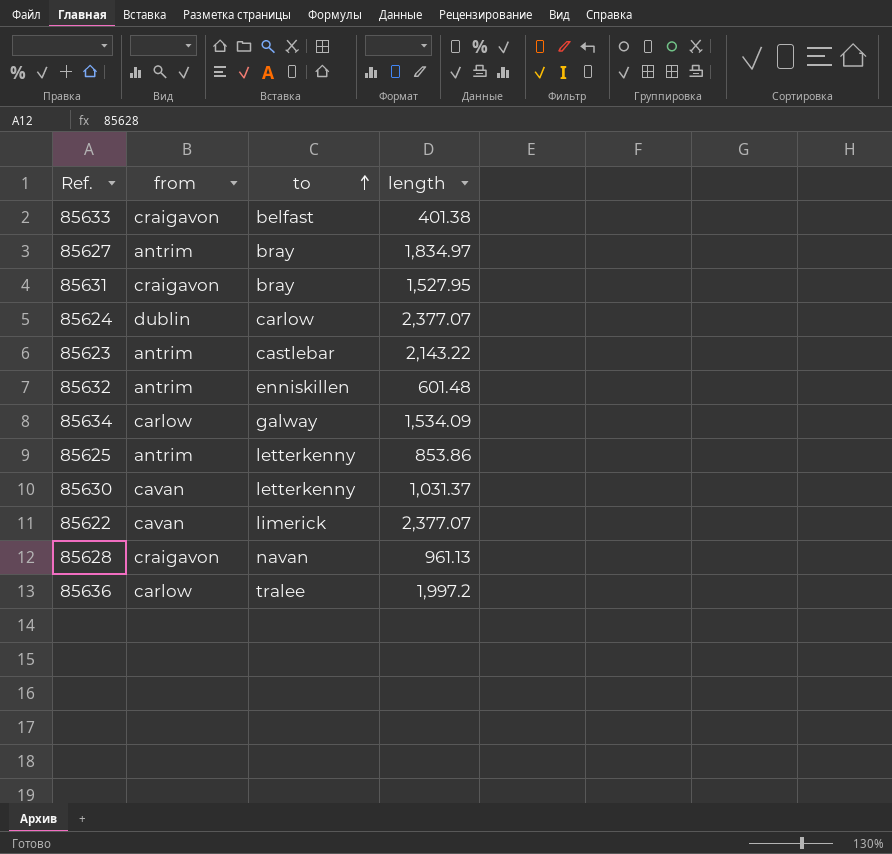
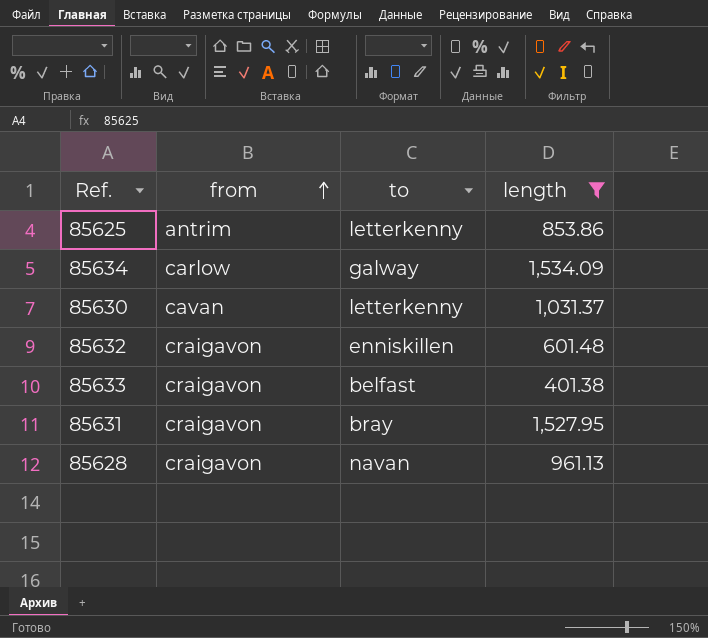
filter: none -> length <= 1,534.09
row order: to ascending -> from ascending
85632 | from: antrim -> craigavon

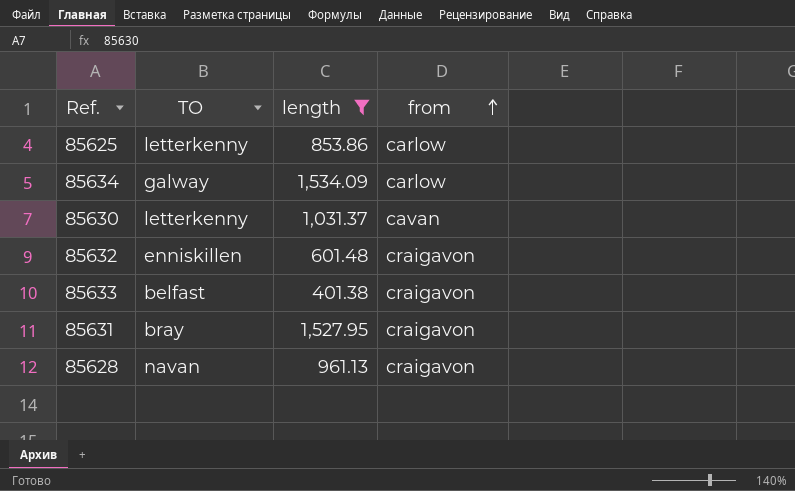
column name: to -> TO
column from | position: 2 -> 4
85625 | from: antrim -> carlow

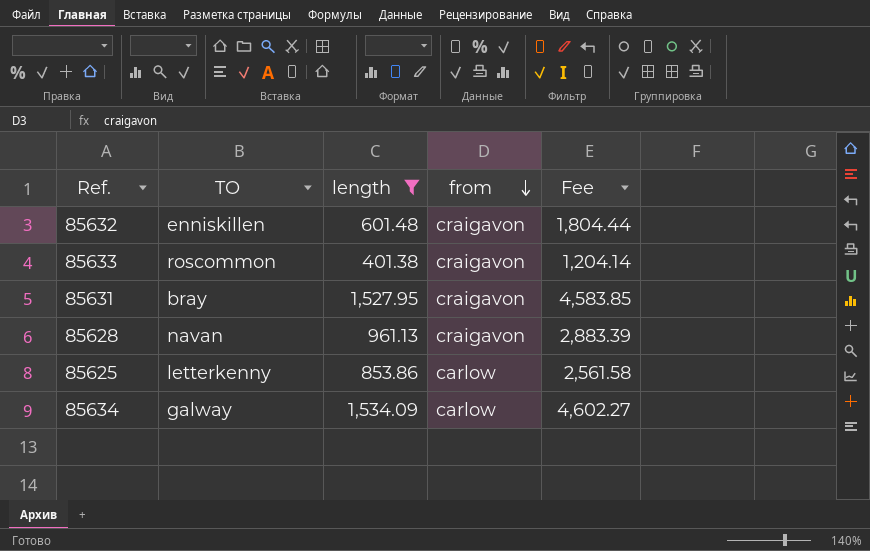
row order: from ascending -> from descending
column Fee | formula: none -> [length] * 3
row 85630: letterkenny | 1,031.37 | cavan -> none
85633 | TO: belfast -> roscommon

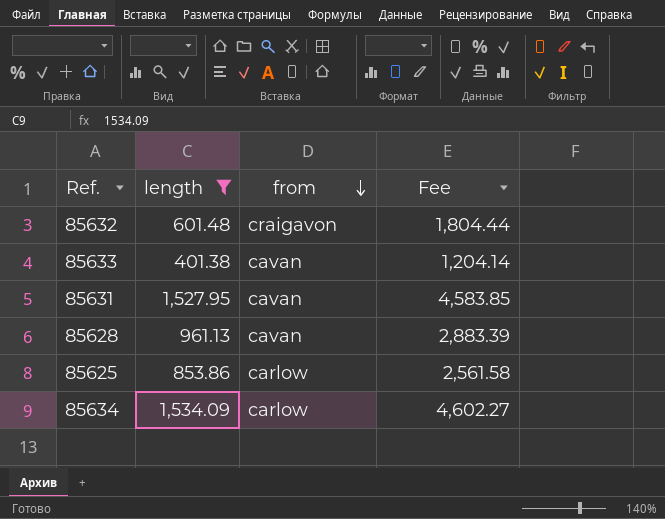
column TO | position: 2 -> none
85633 | from: craigavon -> cavan
85631 | from: craigavon -> cavan
85628 | from: craigavon -> cavan

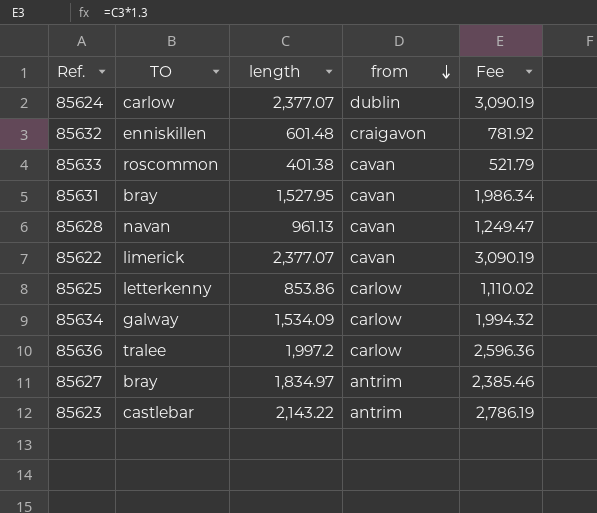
filter: length <= 1,534.09 -> none
column TO | position: none -> 2
column Fee | formula: [length] * 3 -> [length] * 1.3

